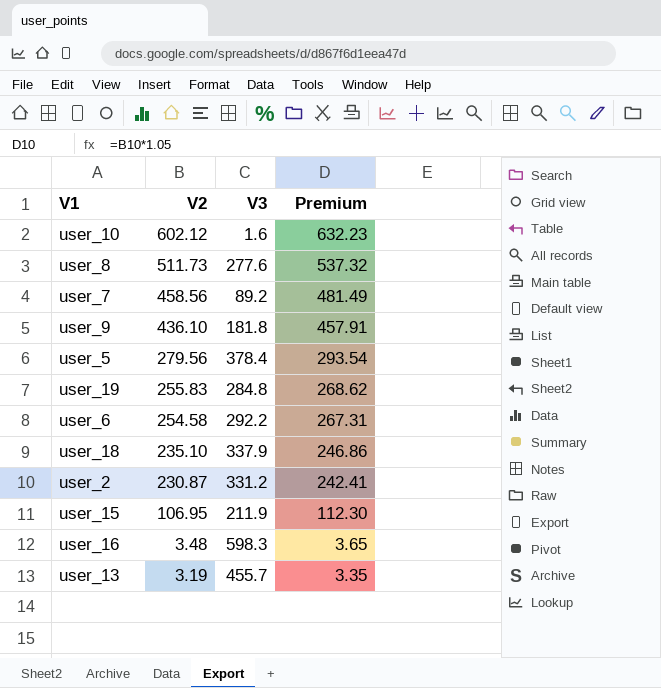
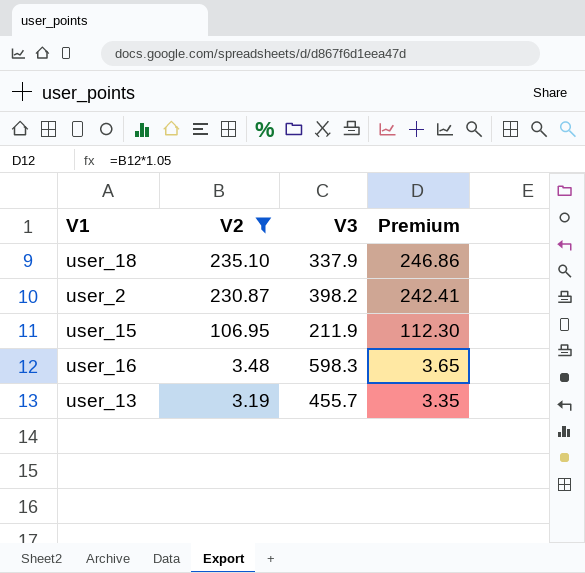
filter: none -> V2 <= 235.10
user_2 | V3: 331.2 -> 398.2

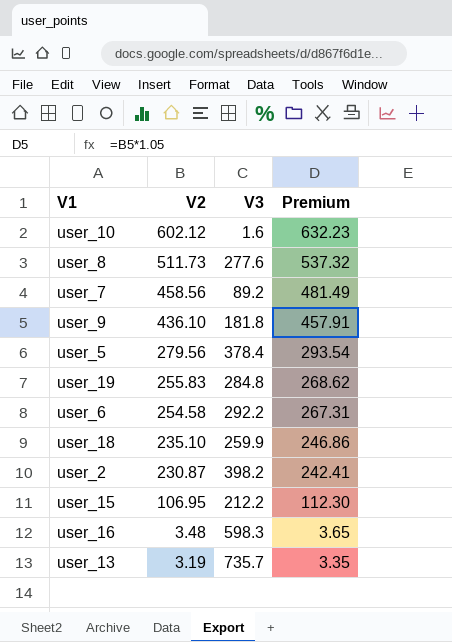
filter: V2 <= 235.10 -> none
user_18 | V3: 337.9 -> 259.9
user_15 | V3: 211.9 -> 212.2
user_13 | V3: 455.7 -> 735.7

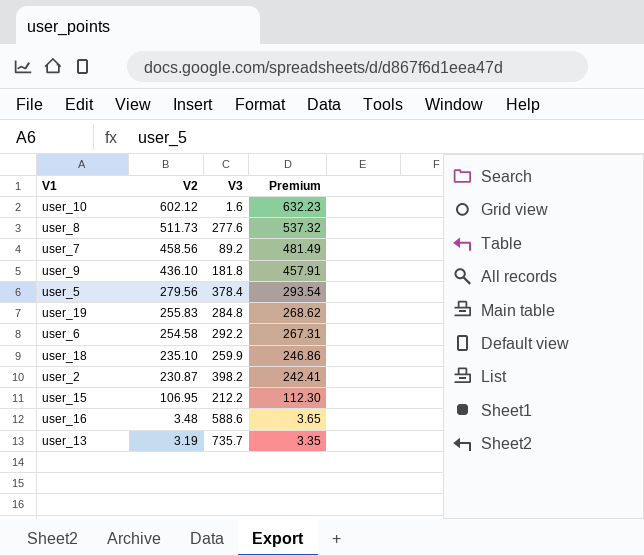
user_16 | V3: 598.3 -> 588.6

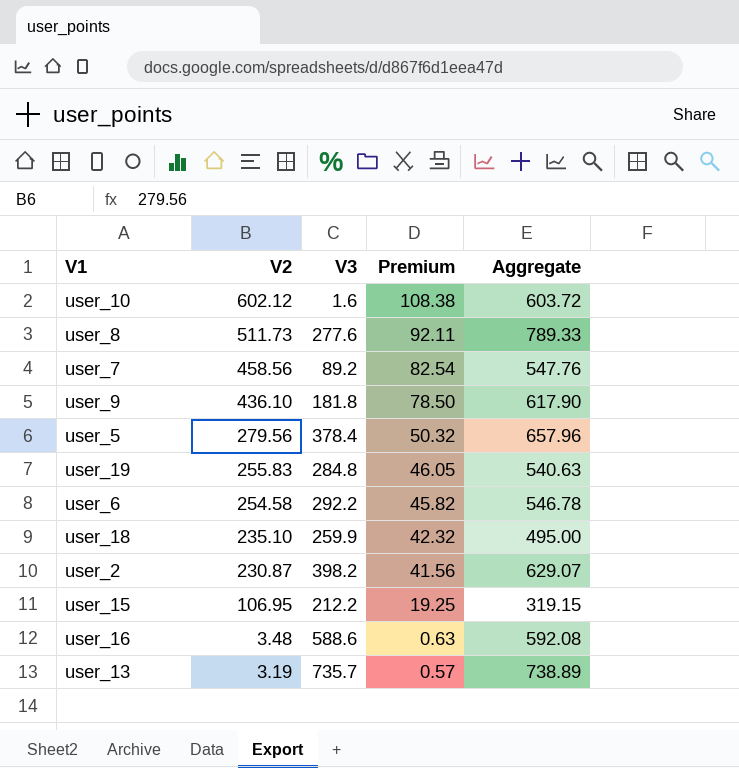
column Premium | formula: [V2] * 1.05 -> [V2] * 0.18
column Aggregate | formula: none -> [V2] + [V3]

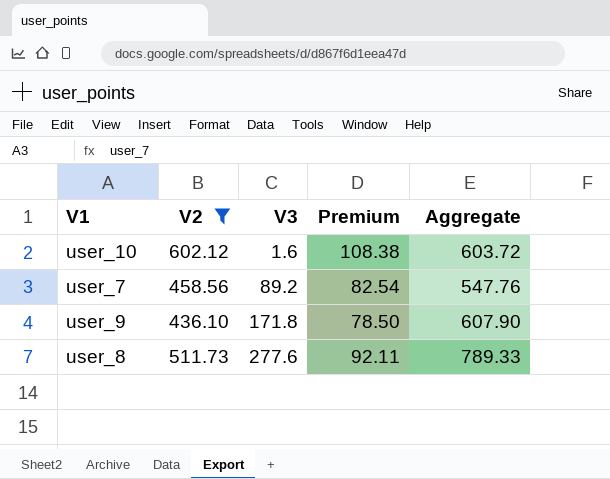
filter: none -> V2 >= 436.10
row order: V2 descending -> V3 ascending
user_9 | V3: 181.8 -> 171.8
user_9 | Aggregate: 617.90 -> 607.90

